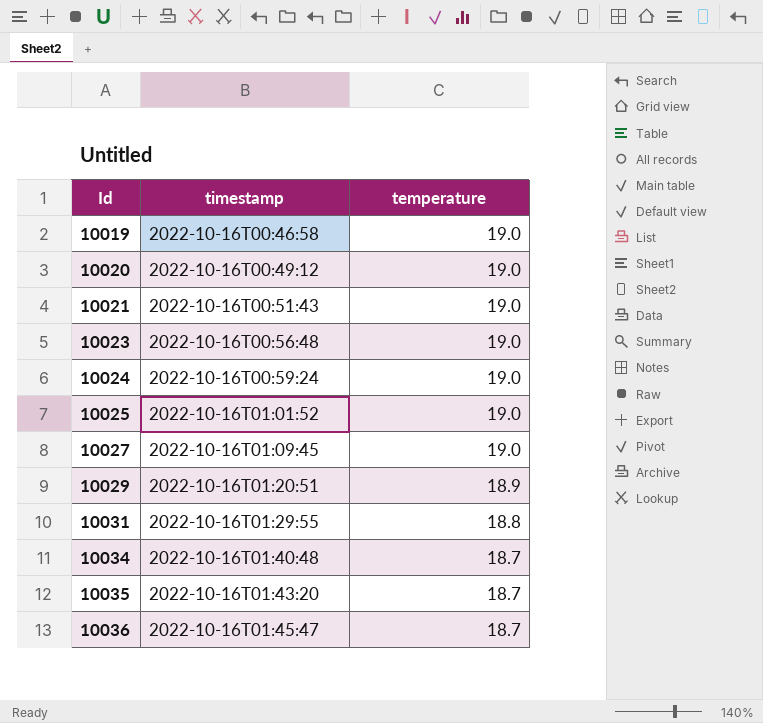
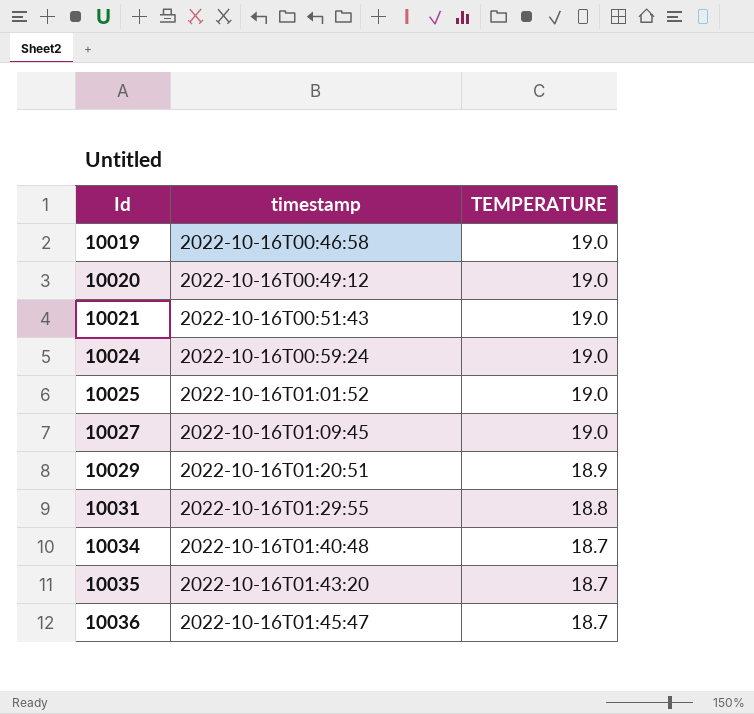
column name: temperature -> TEMPERATURE
row 10023: 2022-10-16T00:56:48 | 19.0 -> none

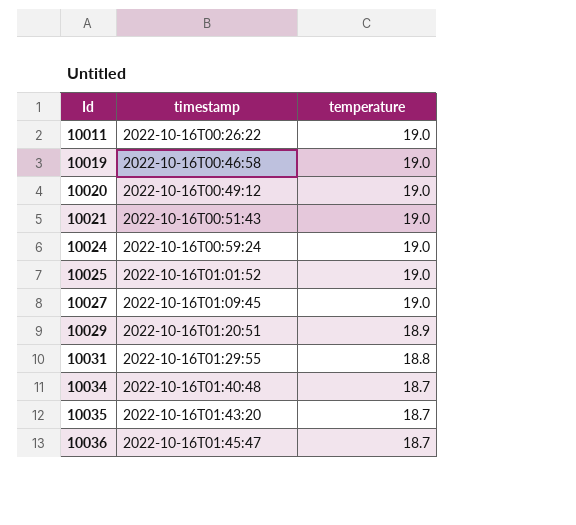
column name: TEMPERATURE -> temperature
row 10011: none -> 2022-10-16T00:26:22 | 19.0

